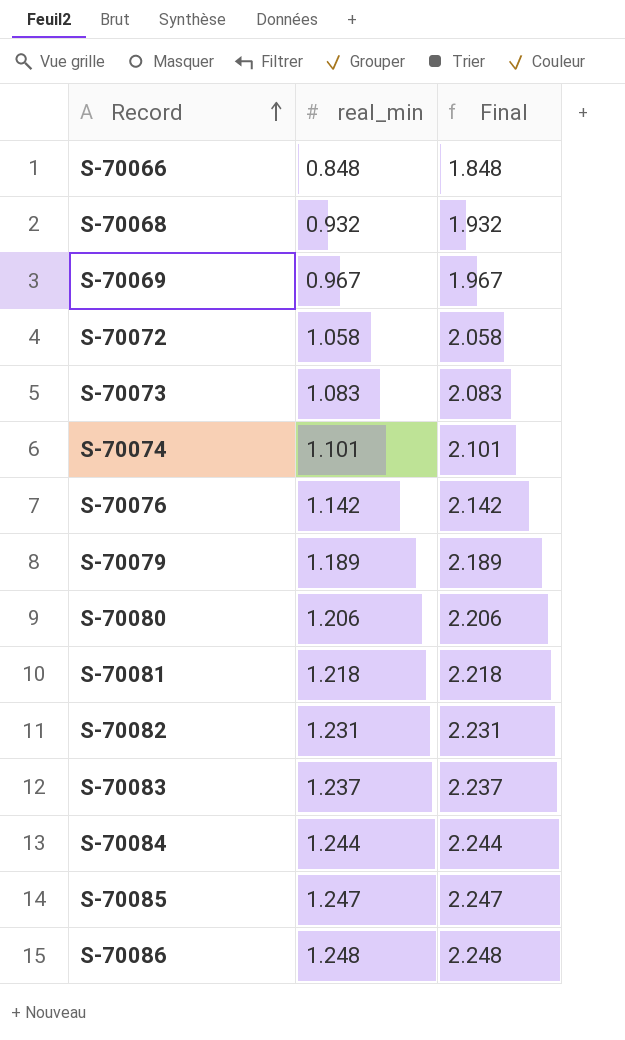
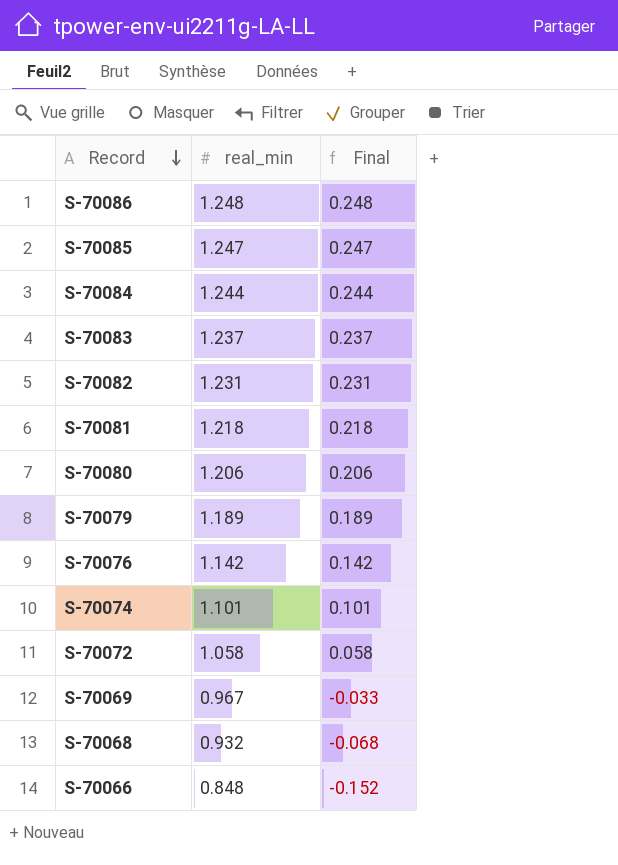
row order: Record ascending -> Record descending
column Final | formula: [real_min] + 1 -> [real_min] - 1
row S-70073: 1.083 | 2.083 -> none

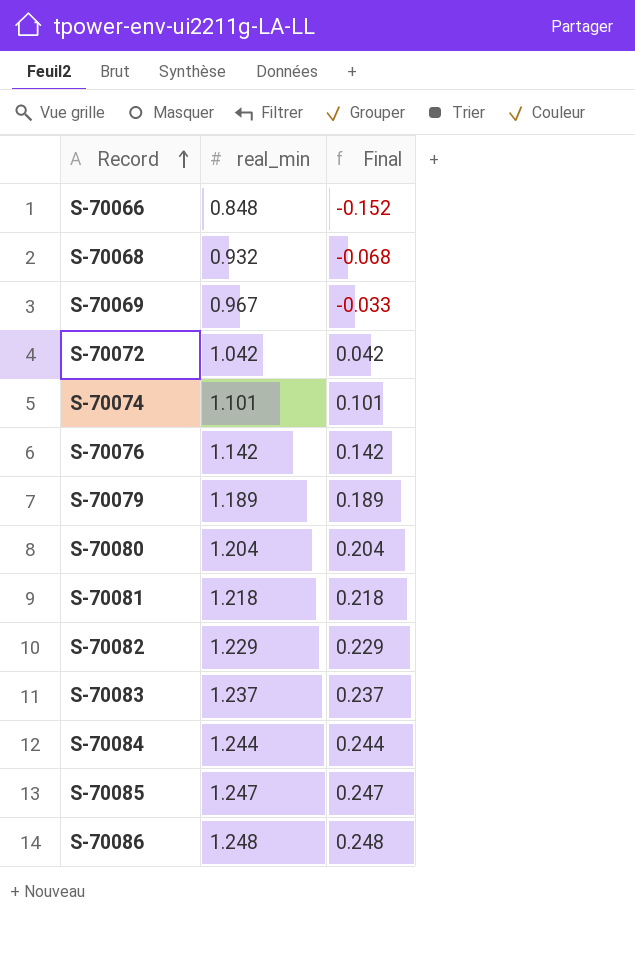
row order: Record descending -> Record ascending
S-70072 | real_min: 1.058 -> 1.042
S-70072 | Final: 0.058 -> 0.042
S-70080 | real_min: 1.206 -> 1.204
S-70080 | Final: 0.206 -> 0.204
S-70082 | real_min: 1.231 -> 1.229
S-70082 | Final: 0.231 -> 0.229

